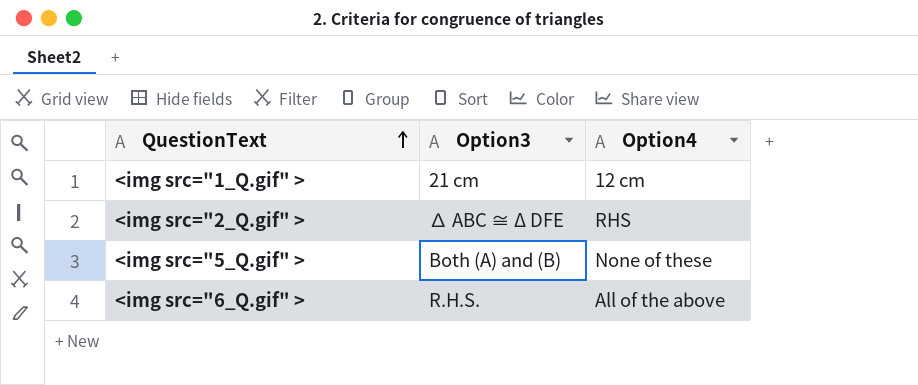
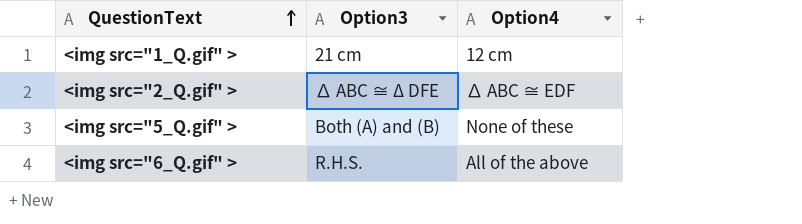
<img src="2_Q.gif" > | Option4: RHS -> ∆ ABC ≅ EDF

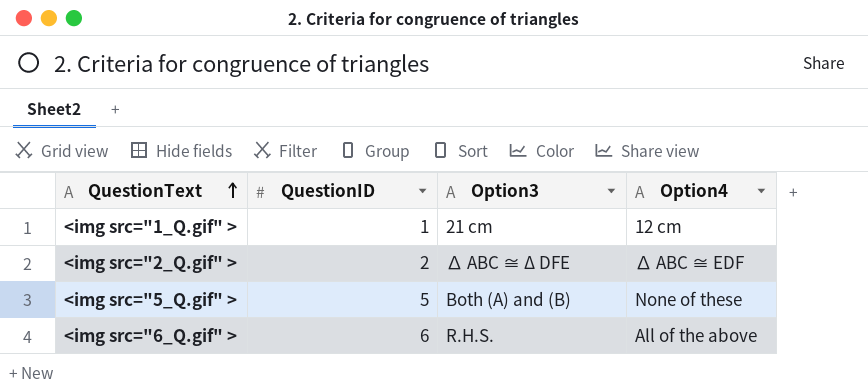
column QuestionID | position: none -> 2

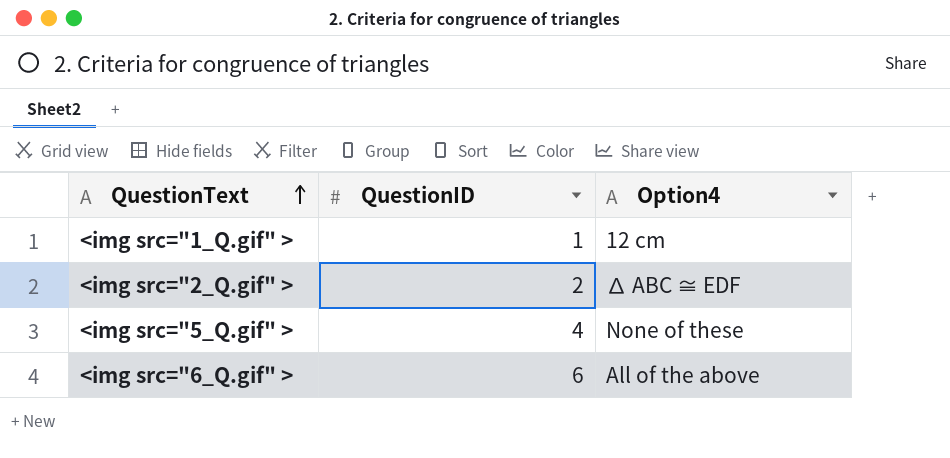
column Option3 | position: 3 -> none
<img src="5_Q.gif" > | QuestionID: 5 -> 4

